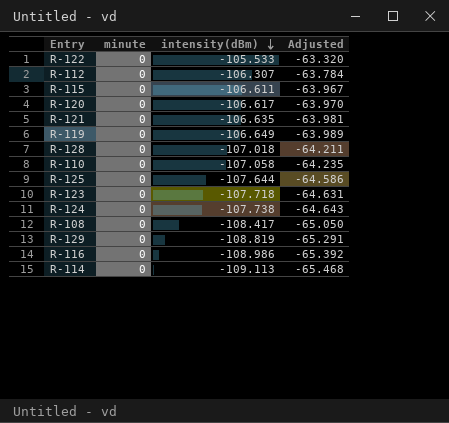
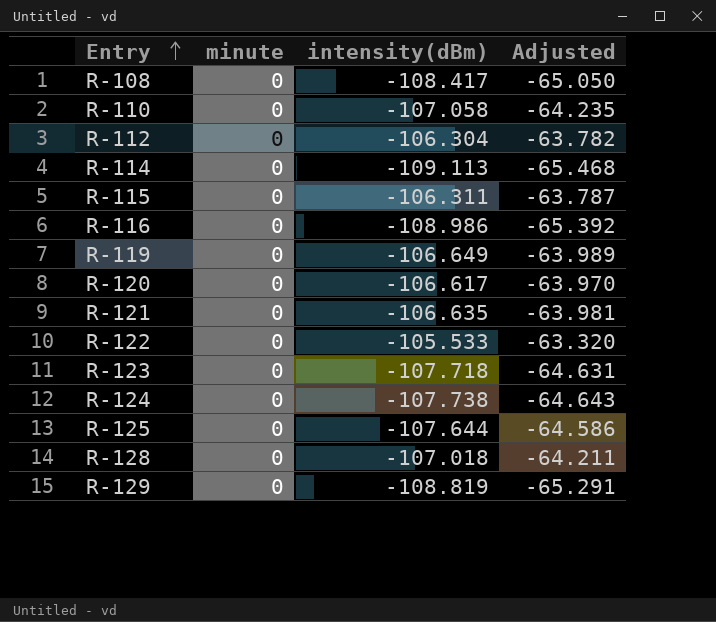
row order: intensity(dBm) descending -> Entry ascending
R-112 | intensity(dBm): -106.307 -> -106.304
R-112 | Adjusted: -63.784 -> -63.782
R-115 | intensity(dBm): -106.611 -> -106.311
R-115 | Adjusted: -63.967 -> -63.787

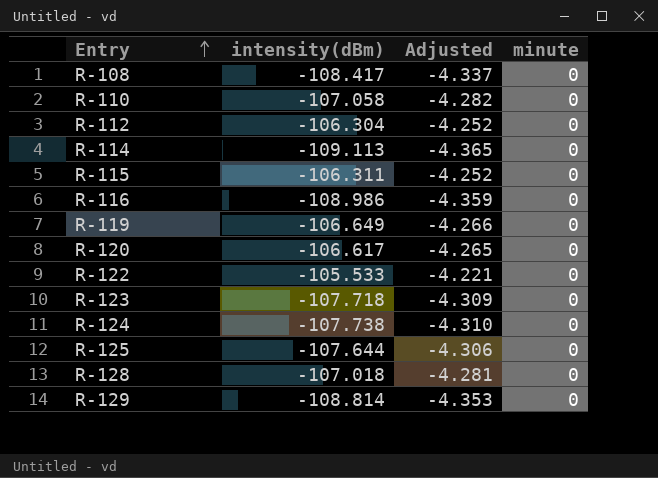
column Adjusted | formula: [intensity(dBm)] * 0.6 -> [intensity(dBm)] * 0.04
column minute | position: 2 -> 4
row R-121: 0 | -106.635 | -63.981 -> none
R-129 | intensity(dBm): -108.819 -> -108.814

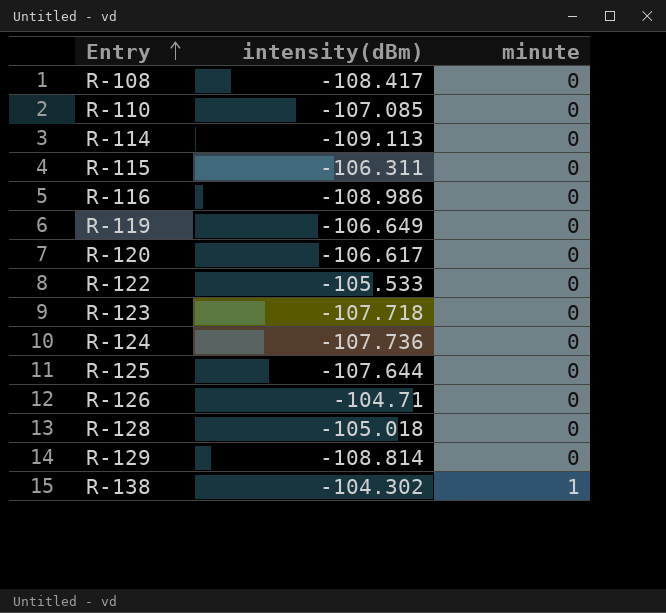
column Adjusted | formula: [intensity(dBm)] * 0.04 -> none
row R-112: -106.304 | -4.252 | 0 -> none
R-110 | intensity(dBm): -107.058 -> -107.085
R-124 | intensity(dBm): -107.738 -> -107.736
row R-126: none -> -104.71 | 0
R-128 | intensity(dBm): -107.018 -> -105.018
row R-138: none -> -104.302 | 1

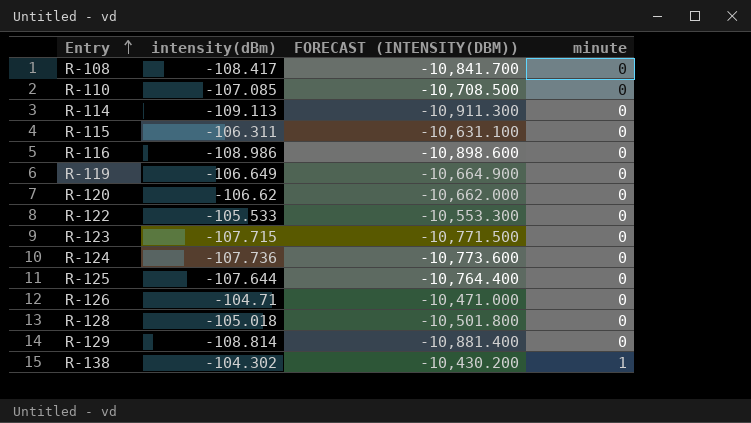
column FORECAST (INTENSITY(DBM)) | formula: none -> [intensity(dBm)] * 100
R-120 | intensity(dBm): -106.617 -> -106.62
R-123 | intensity(dBm): -107.718 -> -107.715

